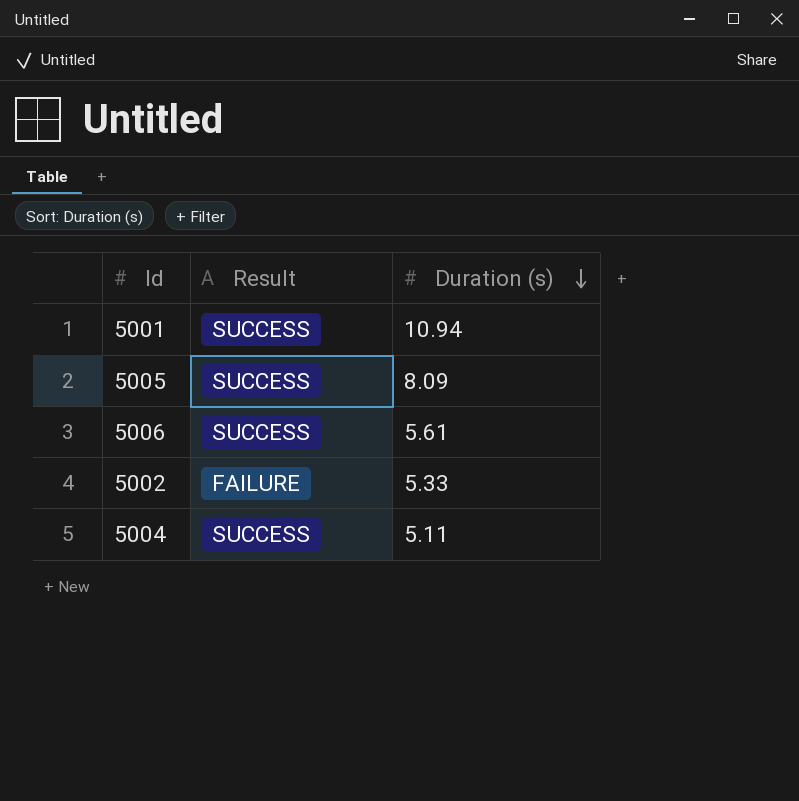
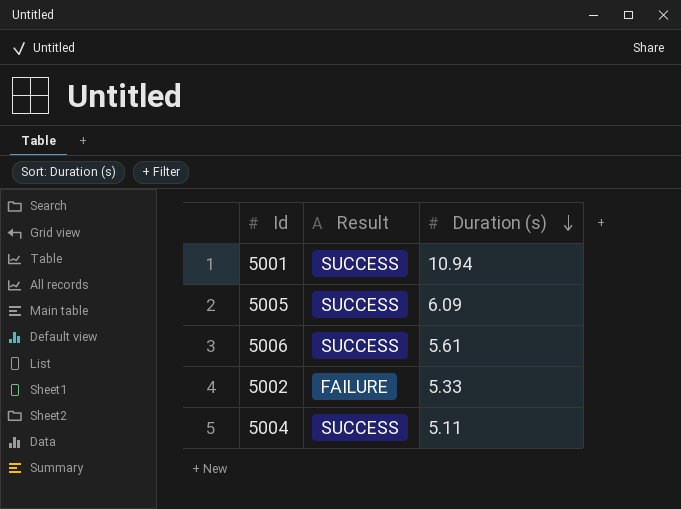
5005 | Duration (s): 8.09 -> 6.09

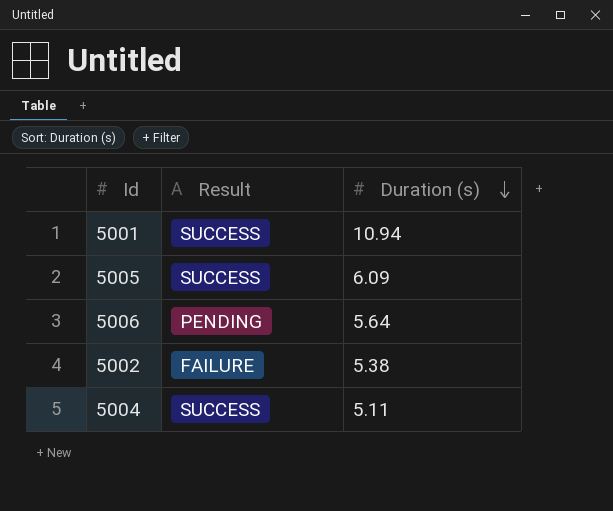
5006 | Result: SUCCESS -> PENDING
5006 | Duration (s): 5.61 -> 5.64
5002 | Duration (s): 5.33 -> 5.38

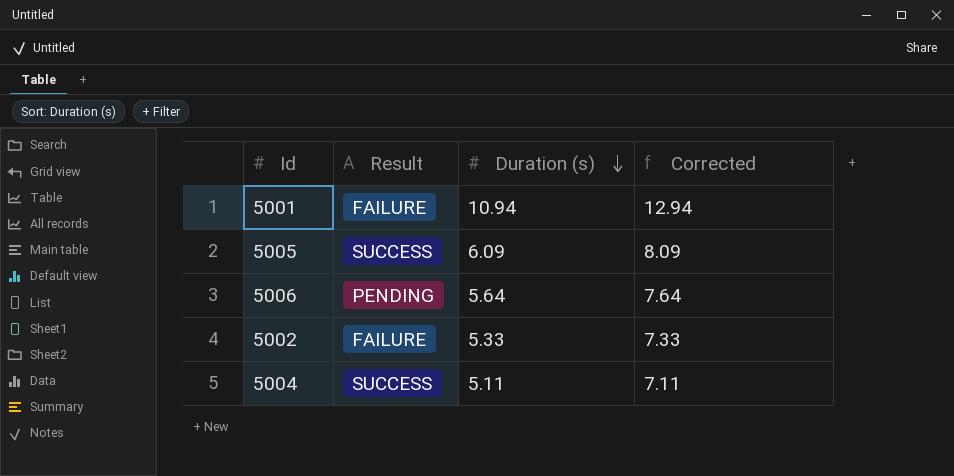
column Corrected | formula: none -> [Duration (s)] + 2
5001 | Result: SUCCESS -> FAILURE
5002 | Duration (s): 5.38 -> 5.33

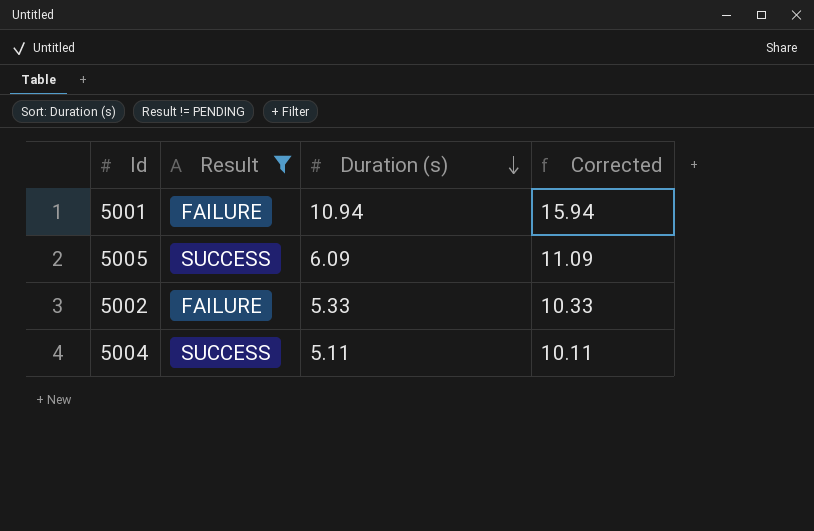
filter: none -> Result != PENDING
column Corrected | formula: [Duration (s)] + 2 -> [Duration (s)] + 5

